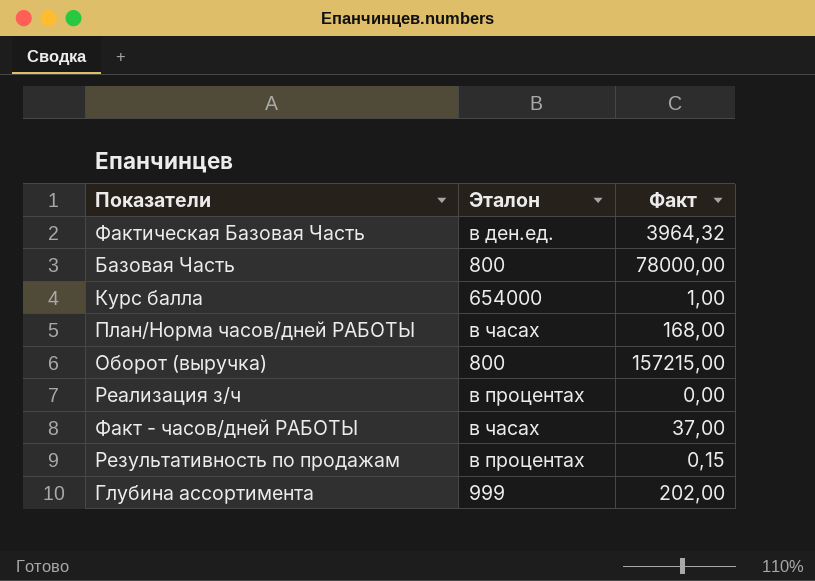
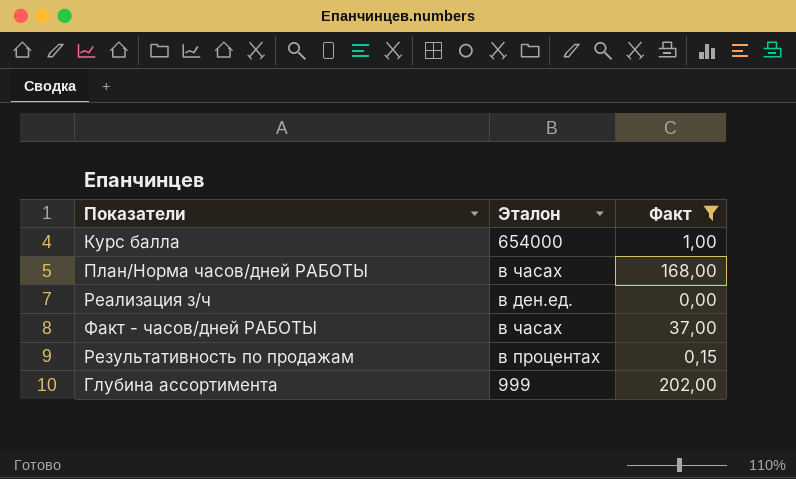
filter: none -> Факт <= 202,00
Реализация з/ч | Эталон: в процентах -> в ден.ед.

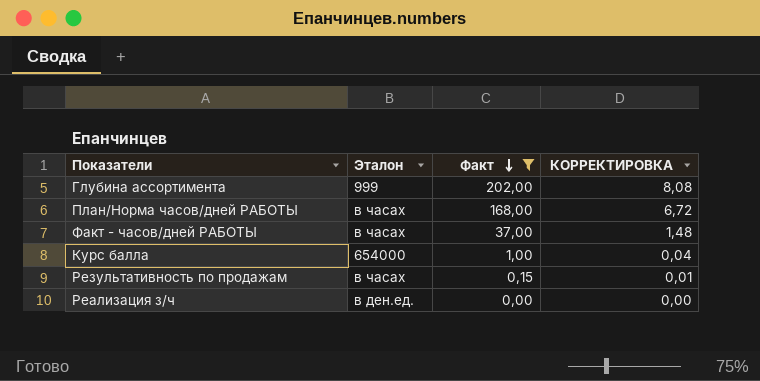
row order: none -> Факт descending
column КОРРЕКТИРОВКА | formula: none -> [Факт] * 0,04
Результативность по продажам | Эталон: в процентах -> в часах

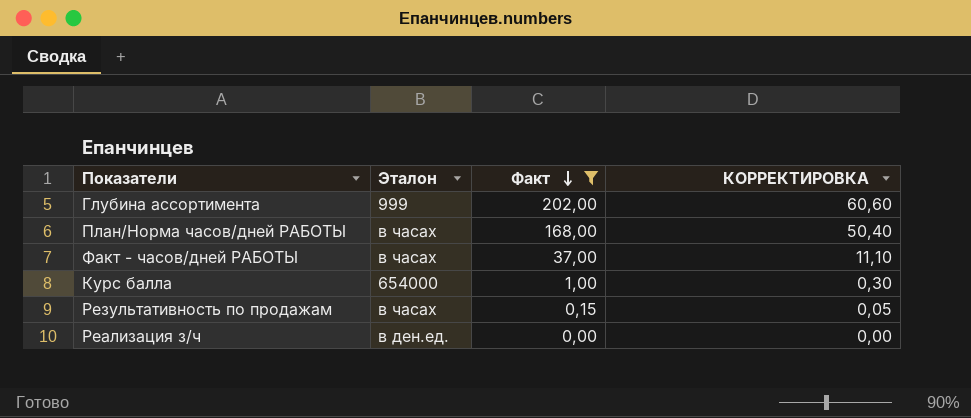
column КОРРЕКТИРОВКА | formula: [Факт] * 0,04 -> [Факт] * 0,3

